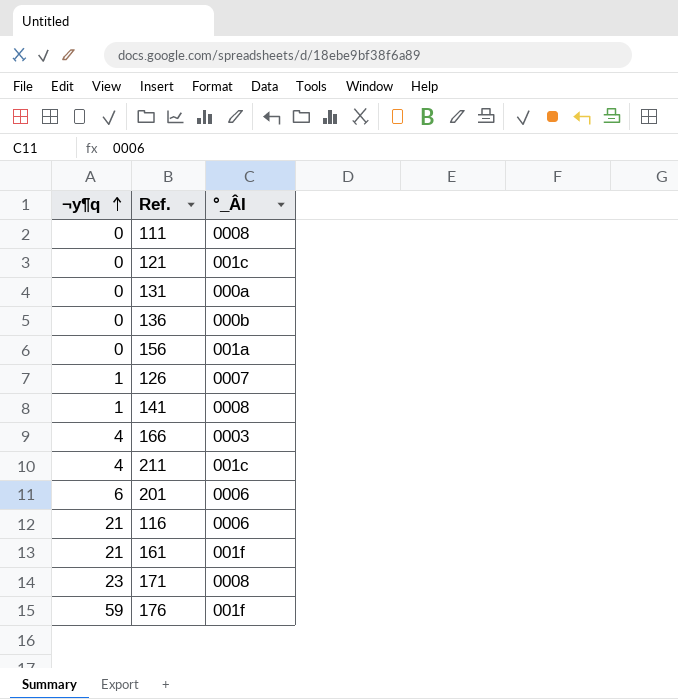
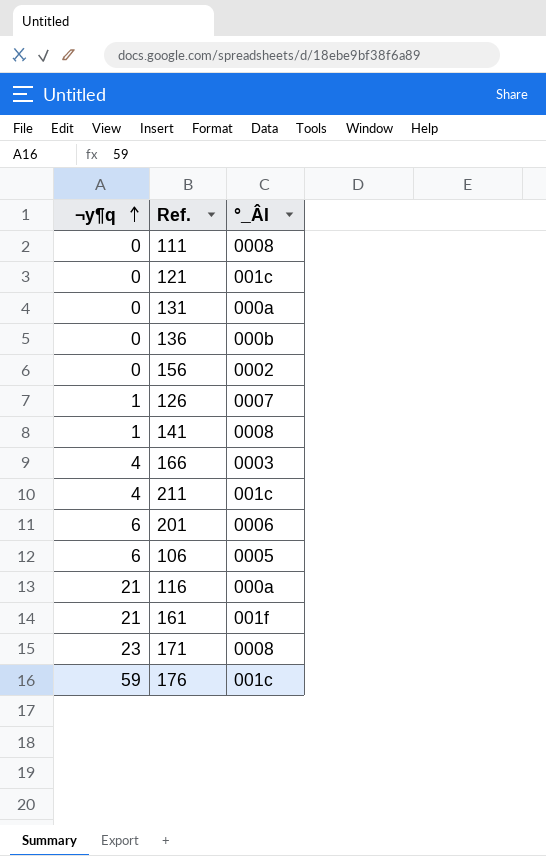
156 | °_ÂI: 001a -> 0002
row 106: none -> 6 | 0005
116 | °_ÂI: 0006 -> 000a
176 | °_ÂI: 001f -> 001c

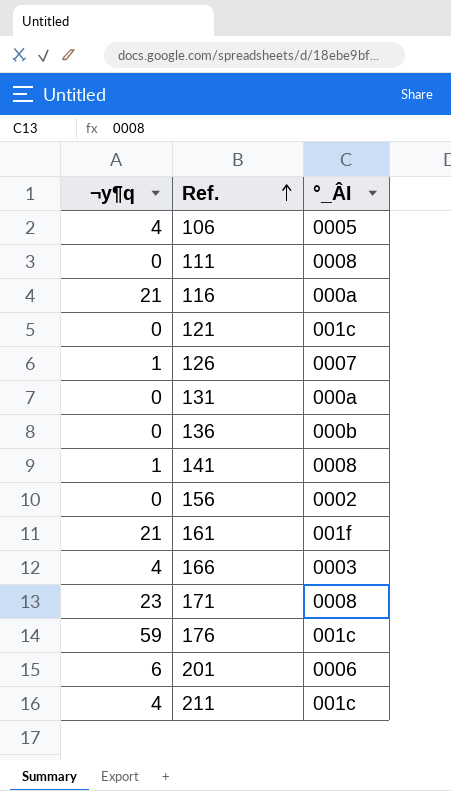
row order: ¬y¶q ascending -> Ref. ascending
106 | ¬y¶q: 6 -> 4

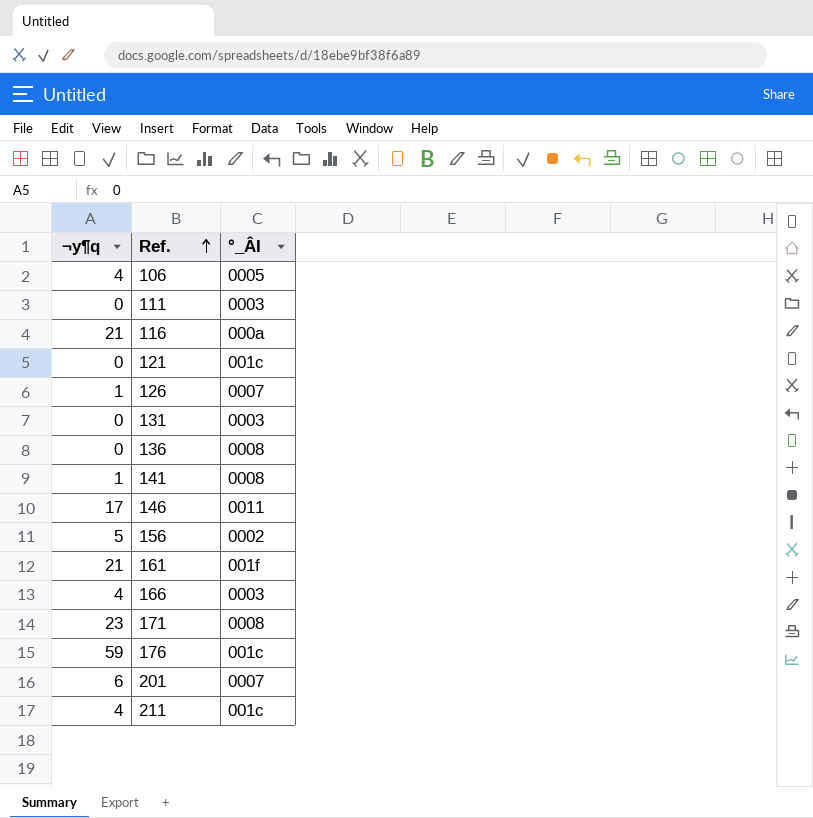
111 | °_ÂI: 0008 -> 0003
131 | °_ÂI: 000a -> 0003
136 | °_ÂI: 000b -> 0008
row 146: none -> 17 | 0011
156 | ¬y¶q: 0 -> 5
201 | °_ÂI: 0006 -> 0007

